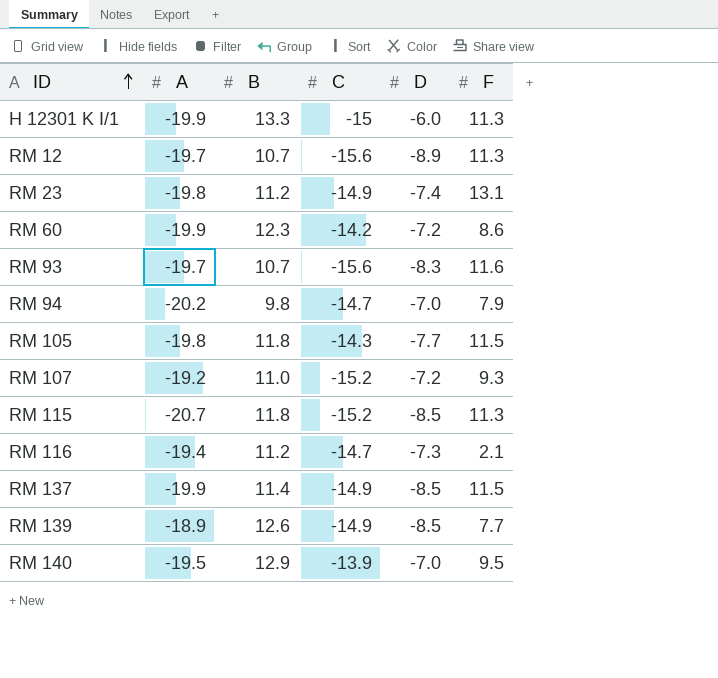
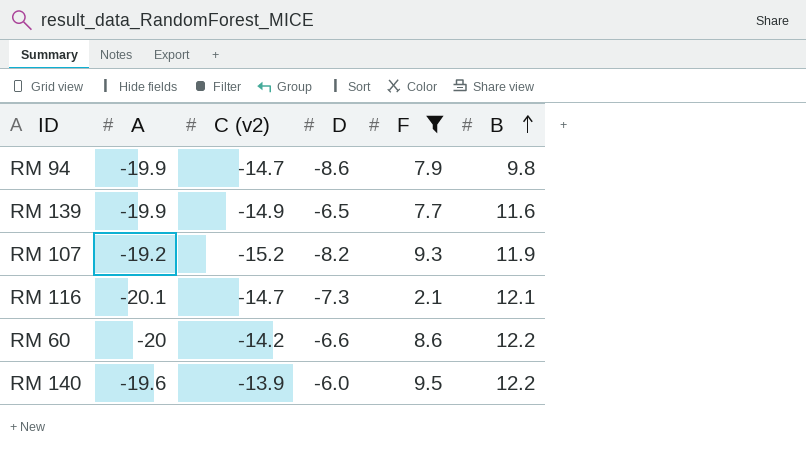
filter: none -> F <= 9.5
row order: ID ascending -> B ascending
column name: C -> C (v2)
column B | position: 3 -> 6
RM 94 | A: -20.2 -> -19.9
RM 94 | D: -7.0 -> -8.6
RM 139 | A: -18.9 -> -19.9
RM 139 | D: -8.5 -> -6.5
RM 139 | B: 12.6 -> 11.6
RM 107 | D: -7.2 -> -8.2
RM 107 | B: 11.0 -> 11.9
RM 116 | A: -19.4 -> -20.1
RM 116 | B: 11.2 -> 12.1
RM 60 | A: -19.9 -> -20
RM 60 | D: -7.2 -> -6.6
RM 60 | B: 12.3 -> 12.2
RM 140 | A: -19.5 -> -19.6
RM 140 | D: -7.0 -> -6.0
RM 140 | B: 12.9 -> 12.2

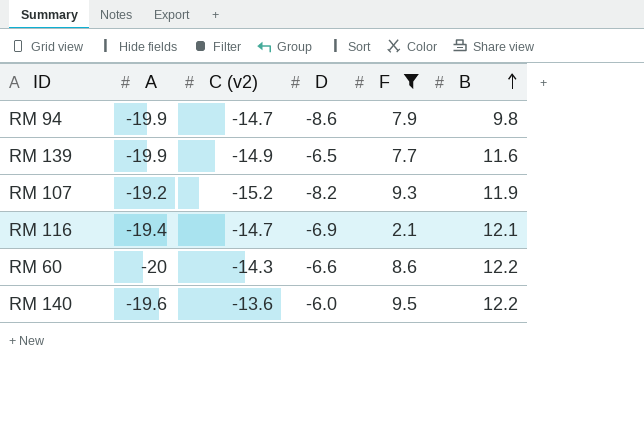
RM 116 | A: -20.1 -> -19.4
RM 116 | D: -7.3 -> -6.9
RM 60 | C (v2): -14.2 -> -14.3
RM 140 | C (v2): -13.9 -> -13.6

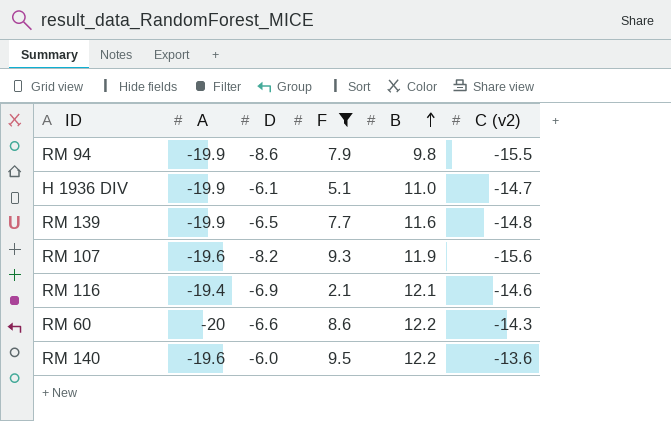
column C (v2) | position: 3 -> 6
RM 94 | C (v2): -14.7 -> -15.5
row H 1936 DIV: none -> -19.9 | -6.1 | 5.1 | 11.0 | -14.7
RM 139 | C (v2): -14.9 -> -14.8
RM 107 | A: -19.2 -> -19.6
RM 107 | C (v2): -15.2 -> -15.6
RM 116 | C (v2): -14.7 -> -14.6

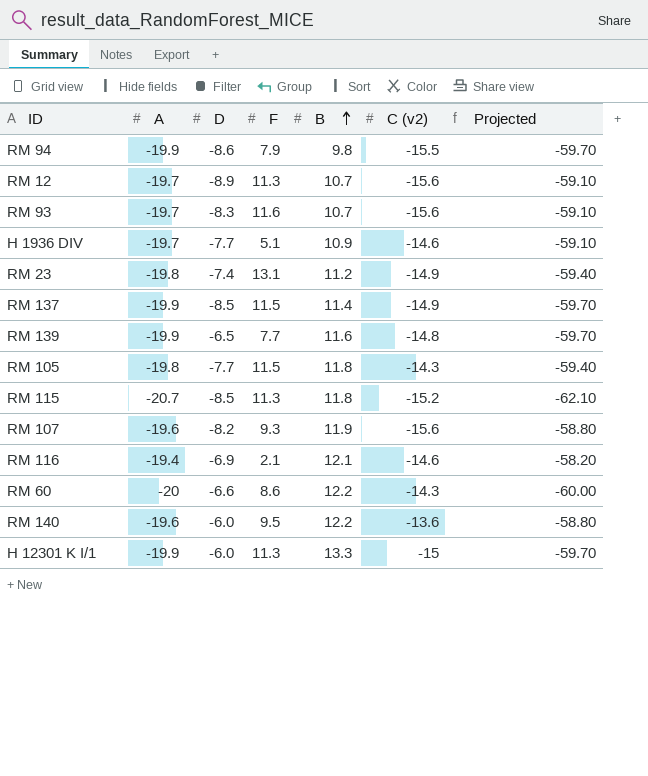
filter: F <= 9.5 -> none
column Projected | formula: none -> [A] * 3
H 1936 DIV | A: -19.9 -> -19.7
H 1936 DIV | D: -6.1 -> -7.7
H 1936 DIV | B: 11.0 -> 10.9
H 1936 DIV | C (v2): -14.7 -> -14.6

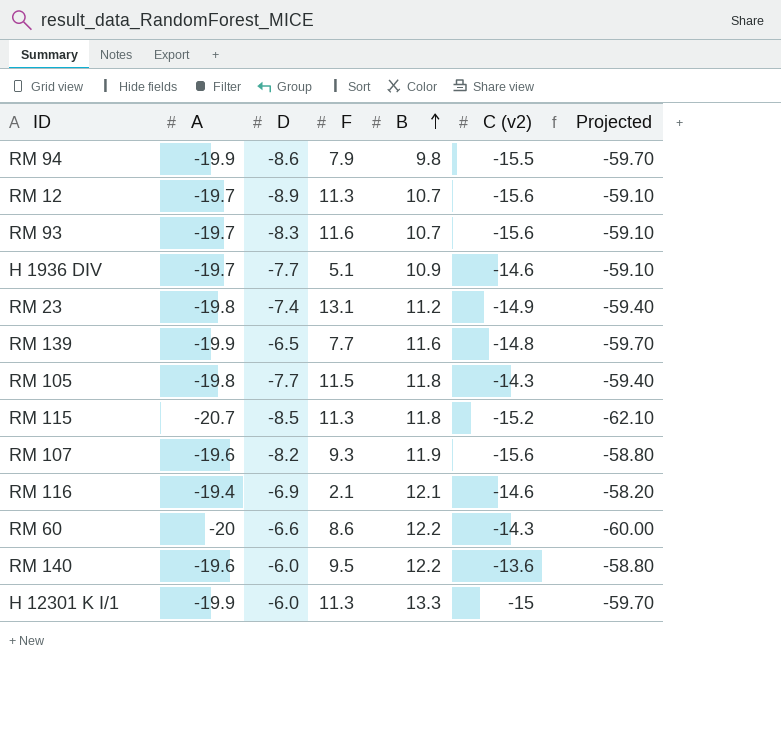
row RM 137: -19.9 | -8.5 | 11.5 | 11.4 | -14.9 | -59.70 -> none

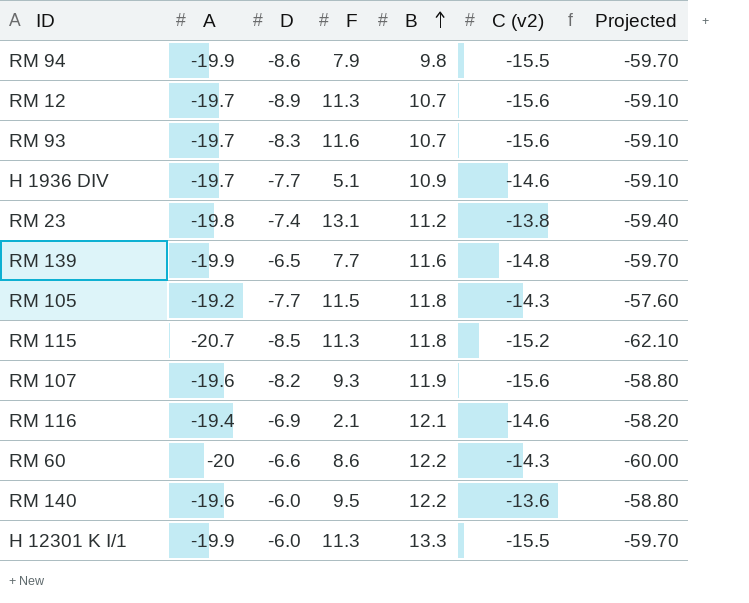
RM 23 | C (v2): -14.9 -> -13.8
RM 105 | A: -19.8 -> -19.2
RM 105 | Projected: -59.40 -> -57.60
H 12301 K I/1 | C (v2): -15 -> -15.5

